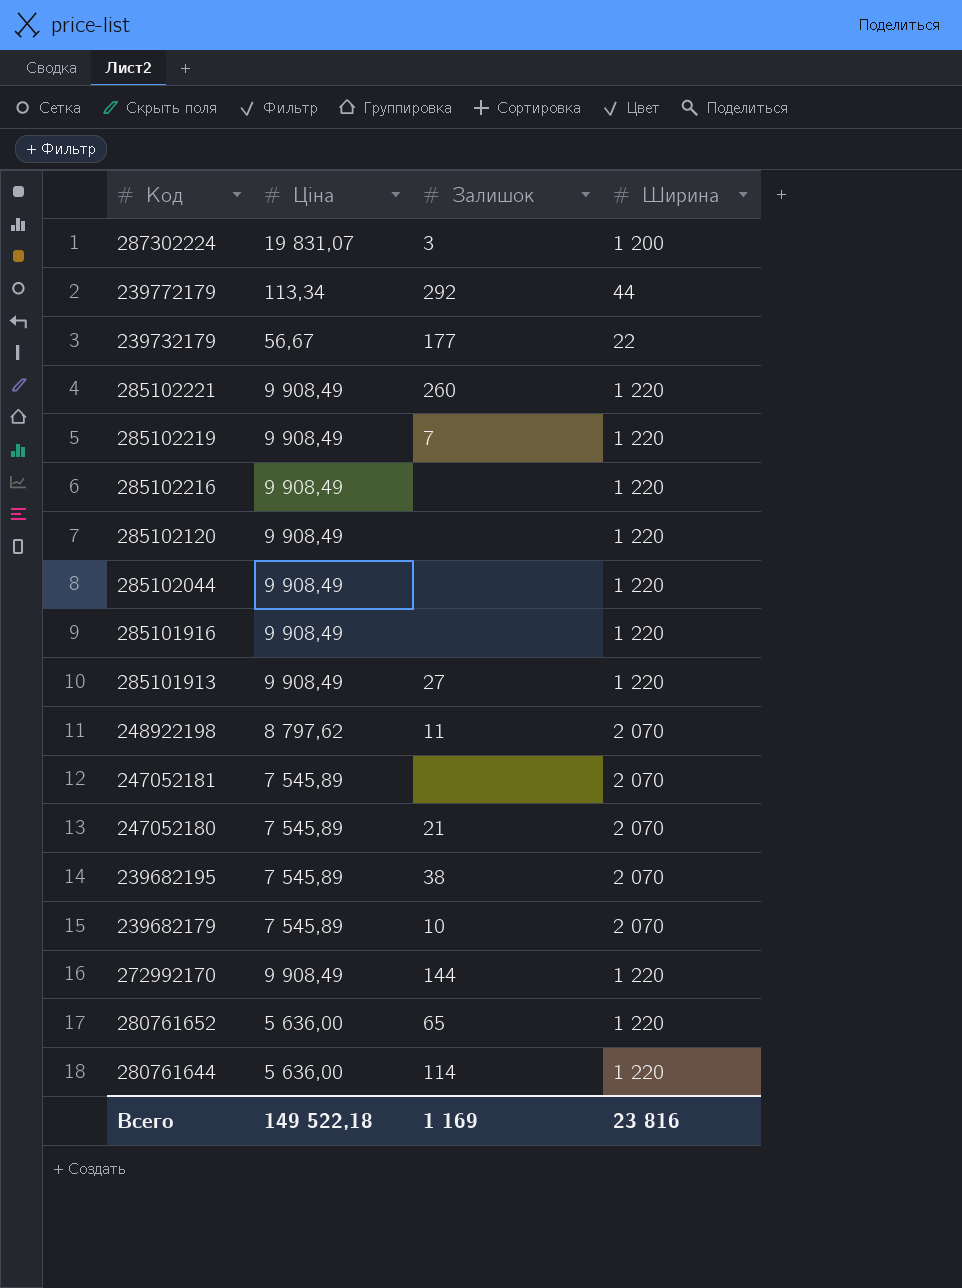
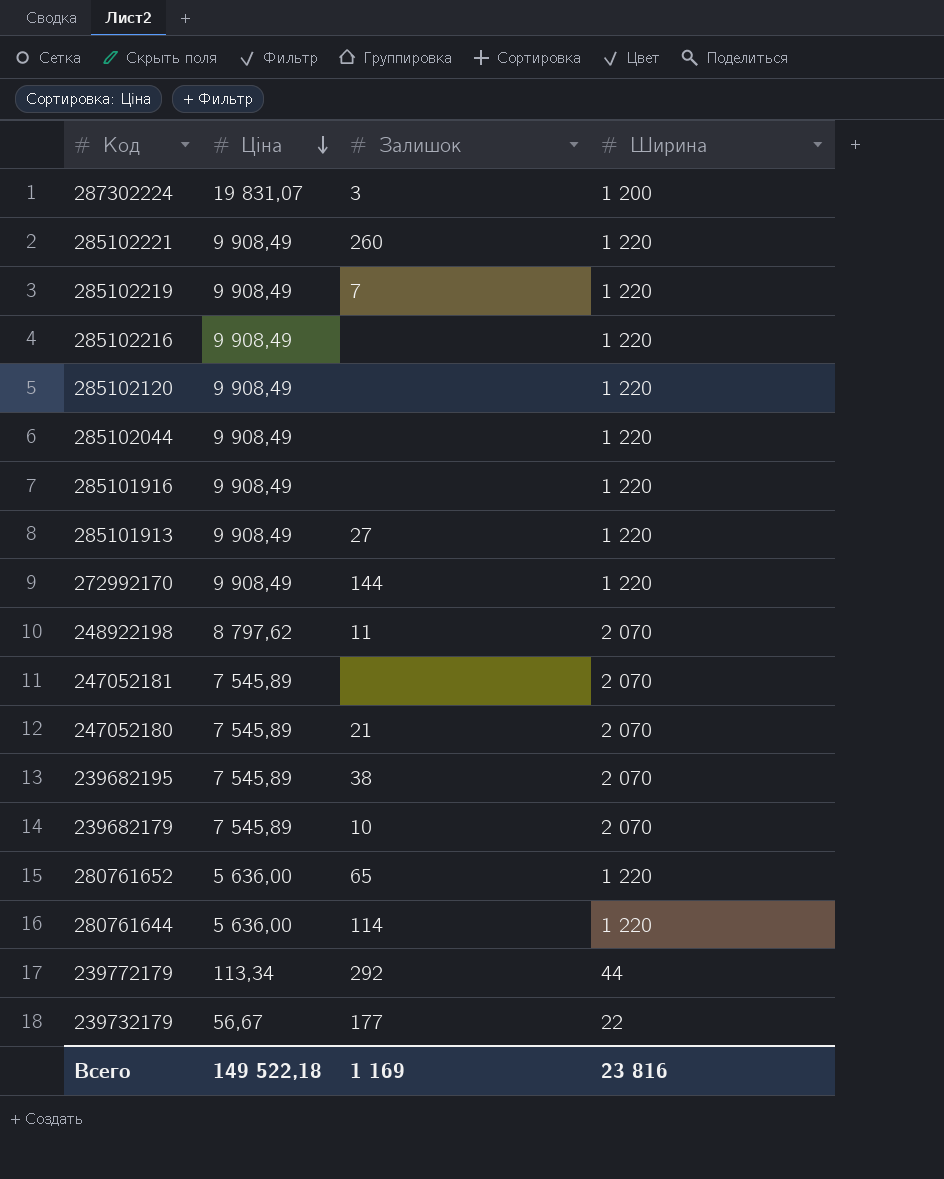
row order: none -> Ціна descending

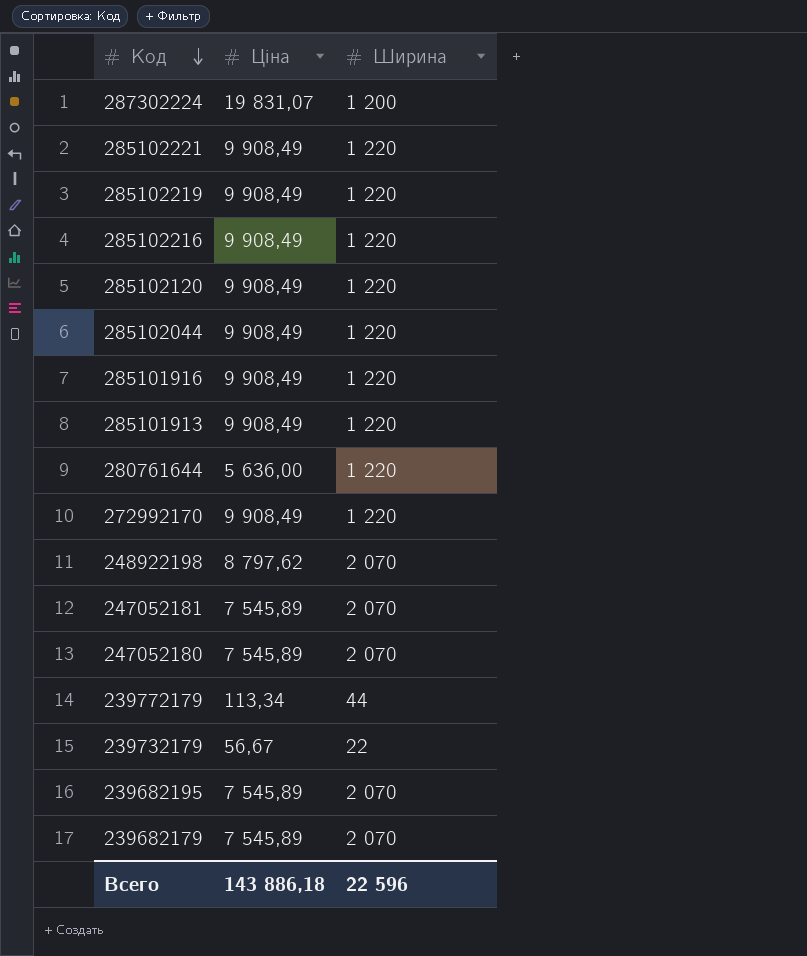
row order: Ціна descending -> Код descending
column Залишок | position: 3 -> none
row 280761652: 5 636,00 | 65 | 1 220 -> none
Всего | Ціна: 149 522,18 -> 143 886,18
Всего | Ширина: 23 816 -> 22 596

